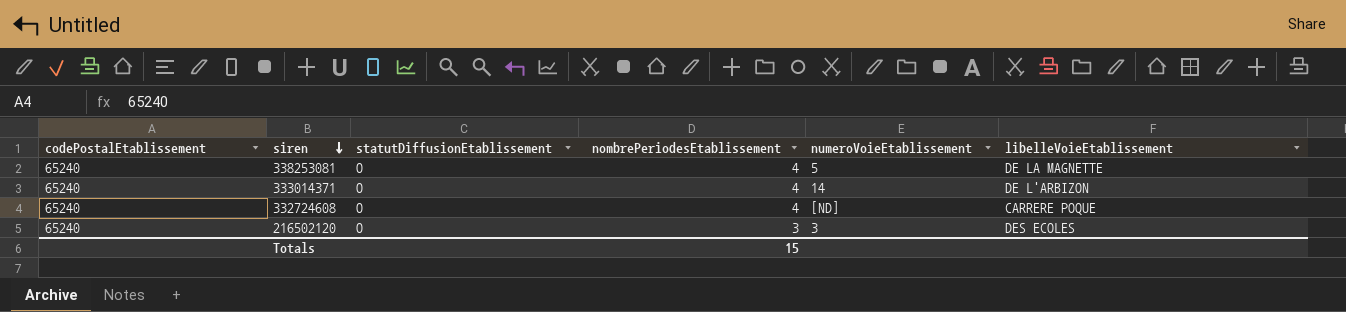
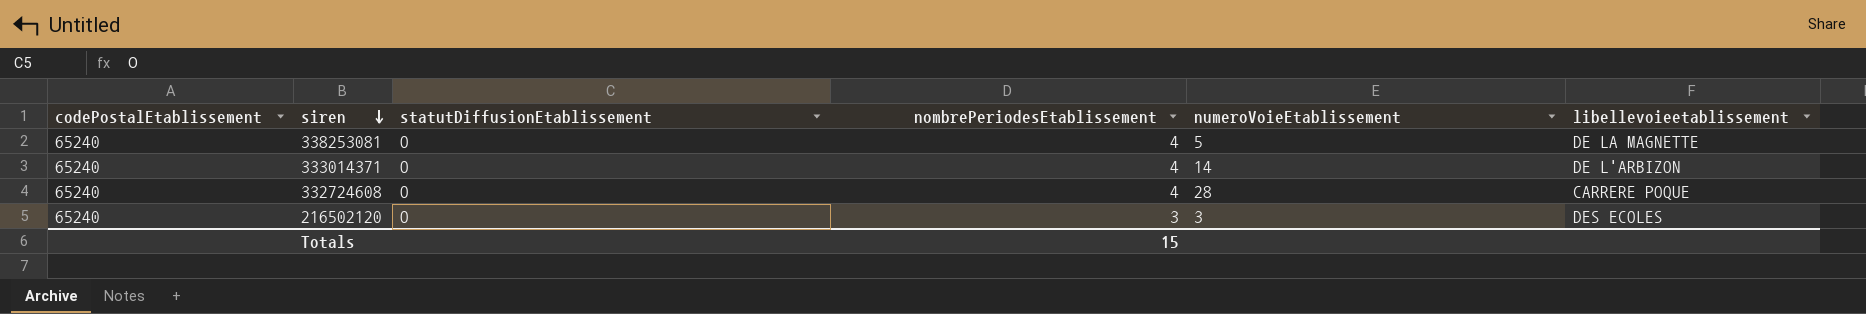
column name: libelleVoieEtablissement -> libellevoieetablissement
332724608 | numeroVoieEtablissement: [ND] -> 28

